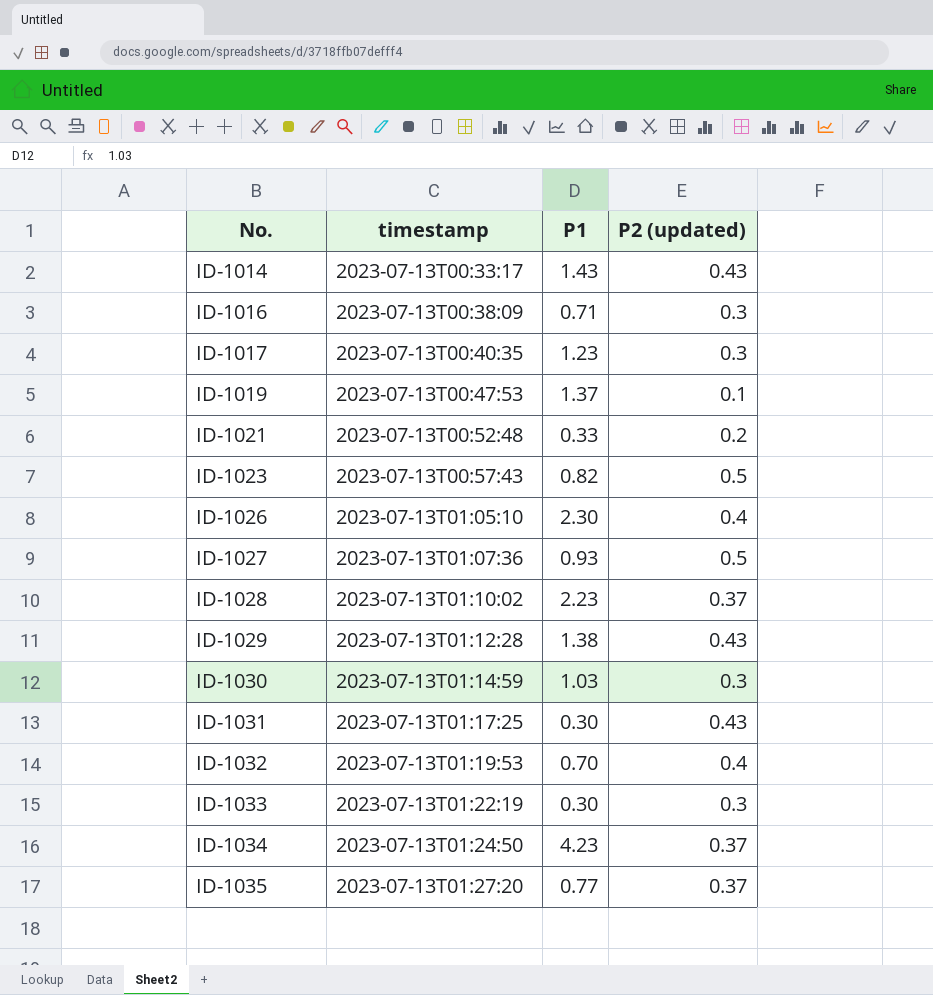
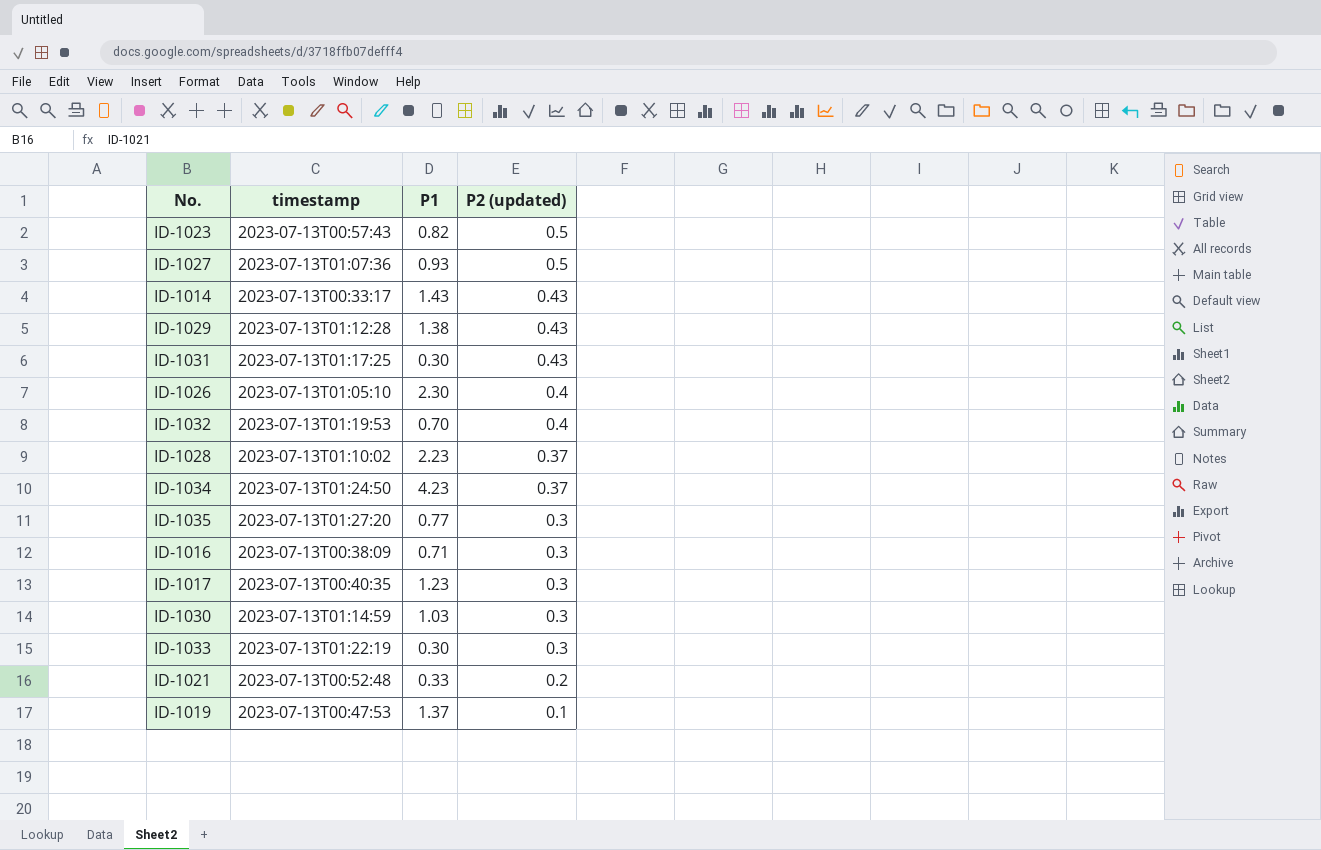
row order: No. ascending -> P2 (updated) descending
ID-1035 | P2 (updated): 0.37 -> 0.3

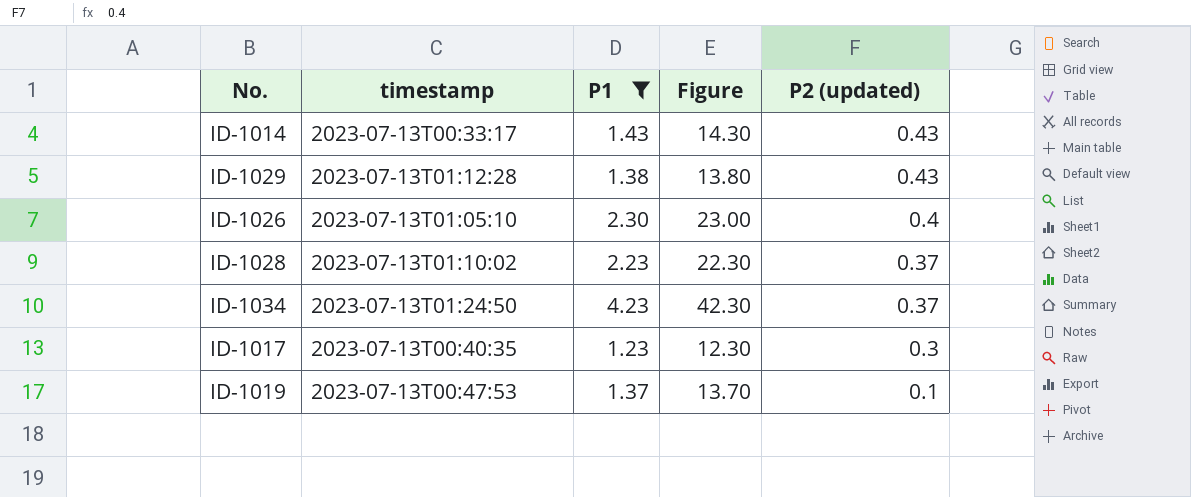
filter: none -> P1 >= 1.23
column Figure | formula: none -> [P1] * 10

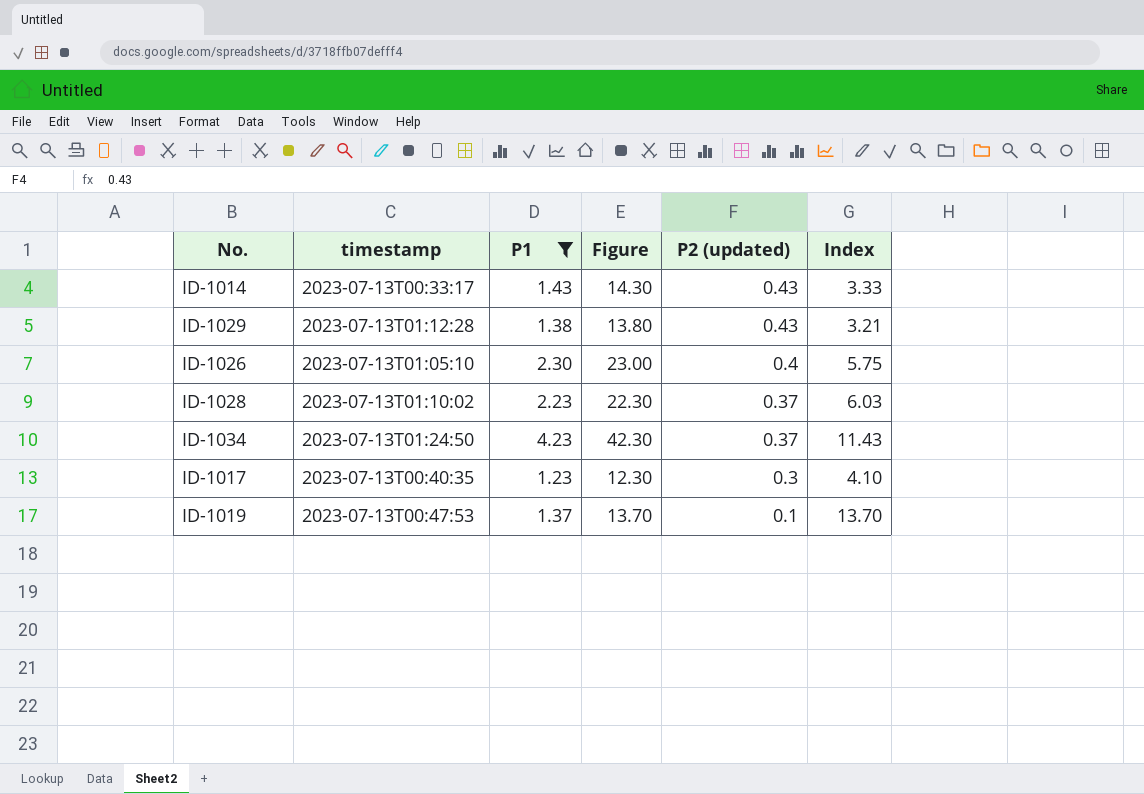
column Index | formula: none -> [P1] / [P2 (updated)]

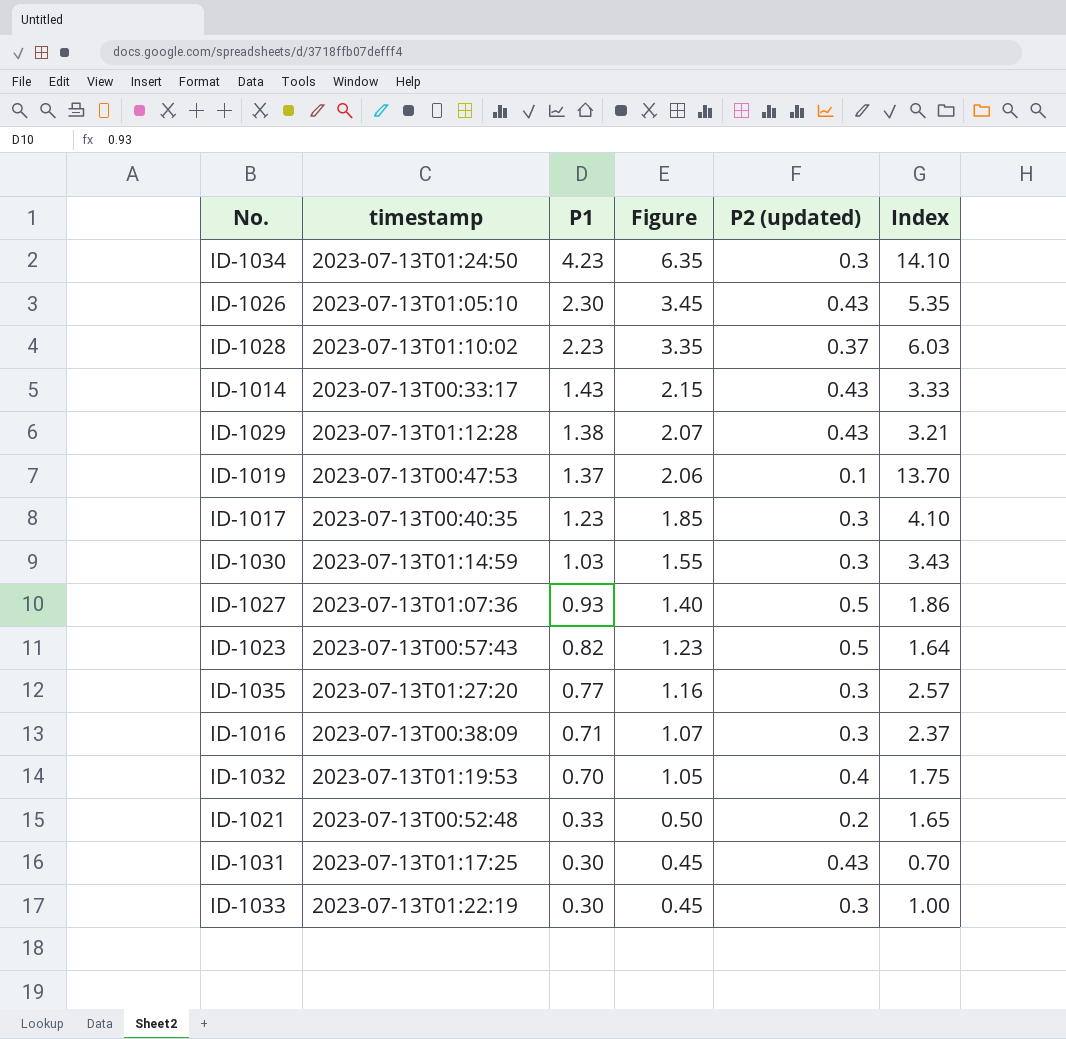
filter: P1 >= 1.23 -> none
row order: P2 (updated) descending -> P1 descending
column Figure | formula: [P1] * 10 -> [P1] * 1.5
ID-1034 | P2 (updated): 0.37 -> 0.3
ID-1034 | Index: 11.43 -> 14.10
ID-1026 | P2 (updated): 0.4 -> 0.43
ID-1026 | Index: 5.75 -> 5.35

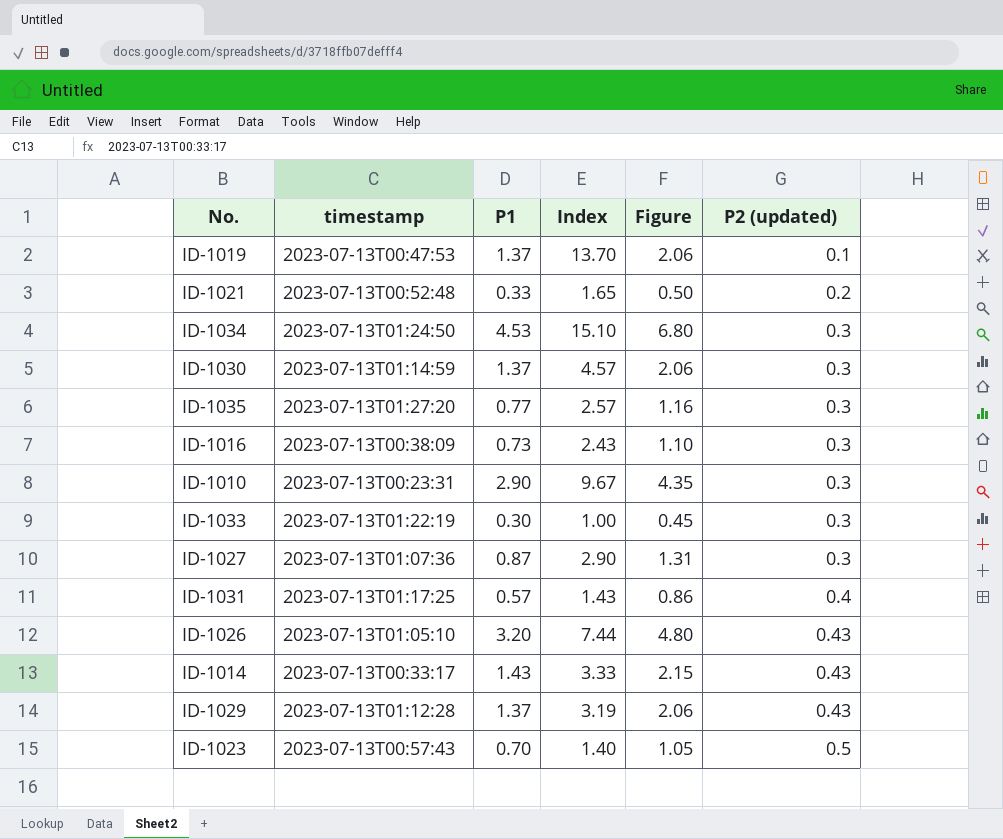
row order: P1 descending -> P2 (updated) ascending
column Index | position: 6 -> 4
row ID-1028: 2023-07-13T01:10:02 | 2.23 | 3.35 | 0.37 | 6.03 -> none
row ID-1017: 2023-07-13T00:40:35 | 1.23 | 1.85 | 0.3 | 4.10 -> none
row ID-1032: 2023-07-13T01:19:53 | 0.70 | 1.05 | 0.4 | 1.75 -> none
ID-1034 | P1: 4.23 -> 4.53
ID-1034 | Index: 14.10 -> 15.10
ID-1034 | Figure: 6.35 -> 6.80
ID-1030 | P1: 1.03 -> 1.37
ID-1030 | Index: 3.43 -> 4.57
ID-1030 | Figure: 1.55 -> 2.06
ID-1016 | P1: 0.71 -> 0.73
ID-1016 | Index: 2.37 -> 2.43
ID-1016 | Figure: 1.07 -> 1.10
row ID-1010: none -> 2023-07-13T00:23:31 | 2.90 | 9.67 | 4.35 | 0.3
ID-1027 | P1: 0.93 -> 0.87
ID-1027 | Index: 1.86 -> 2.90
ID-1027 | Figure: 1.40 -> 1.31
ID-1027 | P2 (updated): 0.5 -> 0.3
ID-1031 | P1: 0.30 -> 0.57
ID-1031 | Index: 0.70 -> 1.43
ID-1031 | Figure: 0.45 -> 0.86
ID-1031 | P2 (updated): 0.43 -> 0.4
ID-1026 | P1: 2.30 -> 3.20
ID-1026 | Index: 5.35 -> 7.44
ID-1026 | Figure: 3.45 -> 4.80
ID-1029 | P1: 1.38 -> 1.37
ID-1029 | Index: 3.21 -> 3.19
ID-1029 | Figure: 2.07 -> 2.06
ID-1023 | P1: 0.82 -> 0.70
ID-1023 | Index: 1.64 -> 1.40
ID-1023 | Figure: 1.23 -> 1.05

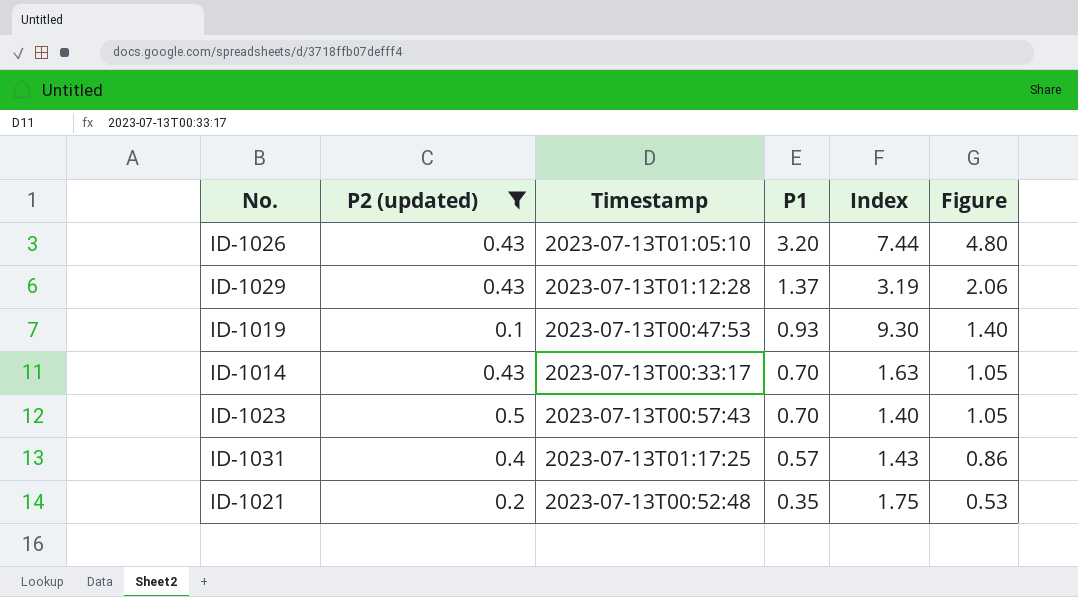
filter: none -> P2 (updated) != 0.3
row order: P2 (updated) ascending -> P1 descending
column P2 (updated) | position: 6 -> 2
column name: timestamp -> Timestamp
ID-1019 | P1: 1.37 -> 0.93
ID-1019 | Index: 13.70 -> 9.30
ID-1019 | Figure: 2.06 -> 1.40
ID-1014 | P1: 1.43 -> 0.70
ID-1014 | Index: 3.33 -> 1.63
ID-1014 | Figure: 2.15 -> 1.05
ID-1021 | P1: 0.33 -> 0.35
ID-1021 | Index: 1.65 -> 1.75
ID-1021 | Figure: 0.50 -> 0.53

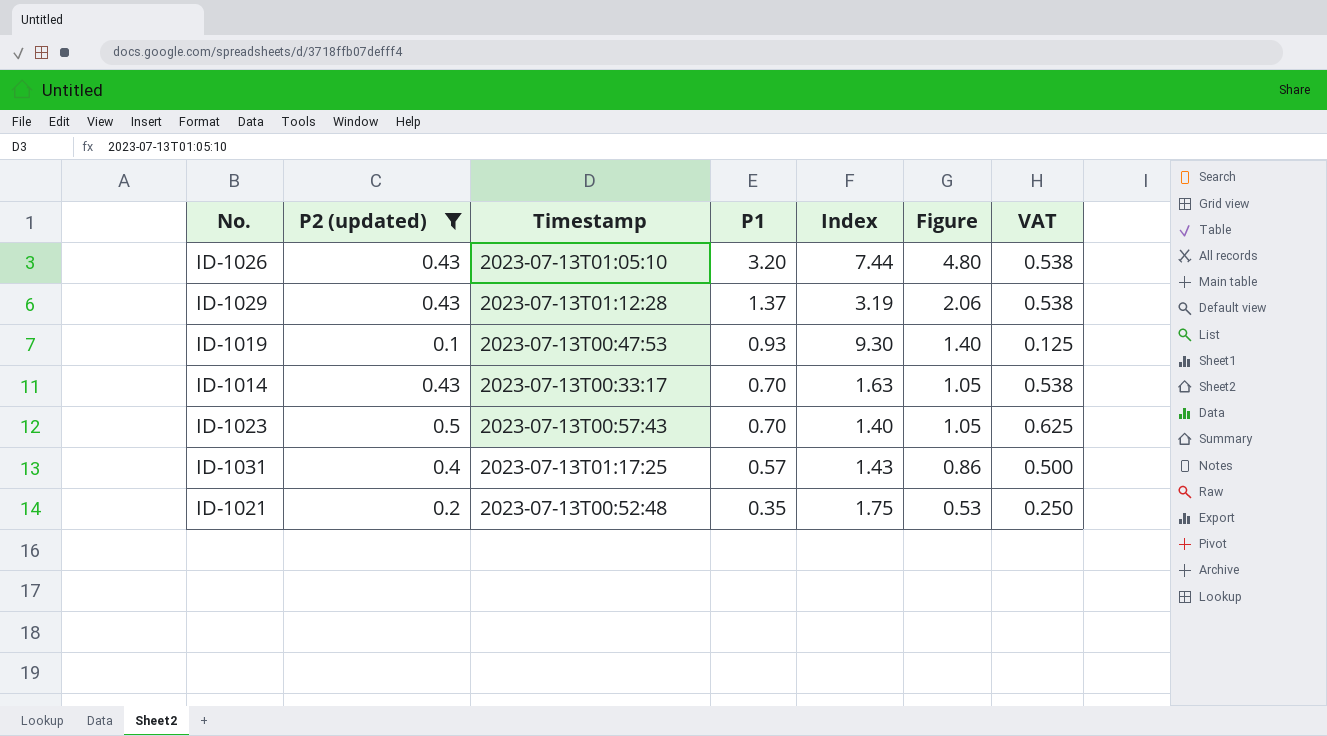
column VAT | formula: none -> [P2 (updated)] * 1.25

